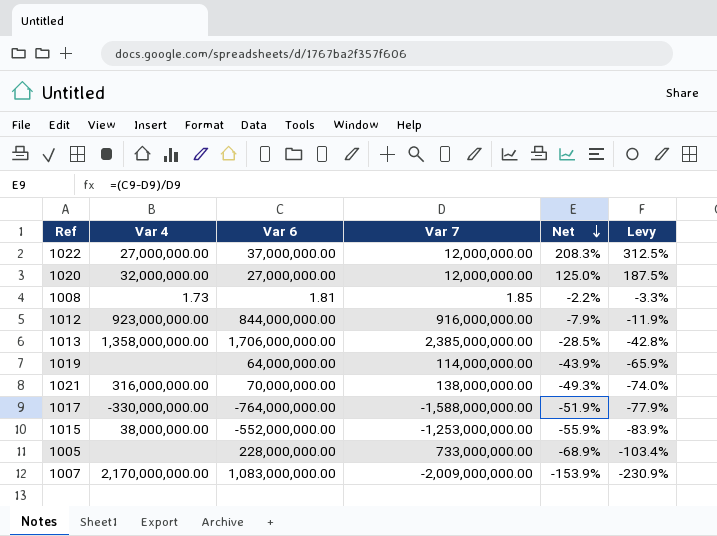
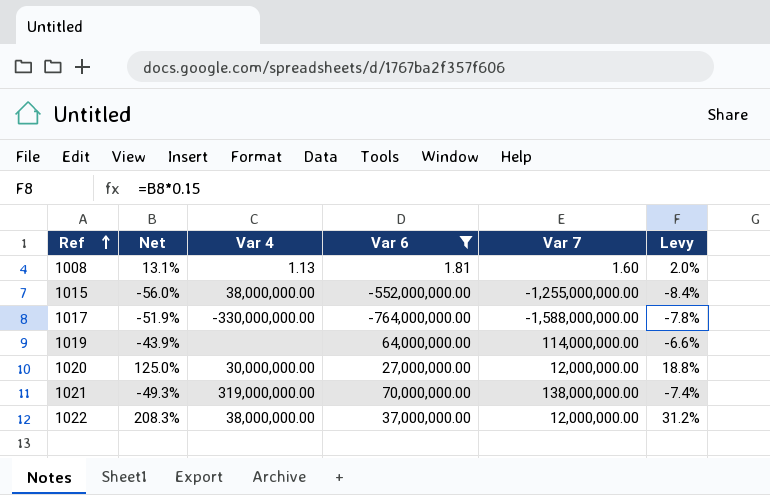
filter: none -> Var 6 <= 70,000,000.00
row order: Net descending -> Ref ascending
column Net | position: 5 -> 2
column Levy | formula: [Net] * 1.5 -> [Net] * 0.15
1008 | Net: -2.2% -> 13.1%
1008 | Var 4: 1.73 -> 1.13
1008 | Var 7: 1.85 -> 1.60
1015 | Net: -55.9% -> -56.0%
1015 | Var 7: -1,253,000,000.00 -> -1,255,000,000.00
1020 | Var 4: 32,000,000.00 -> 30,000,000.00
1021 | Var 4: 316,000,000.00 -> 319,000,000.00
1022 | Var 4: 27,000,000.00 -> 38,000,000.00

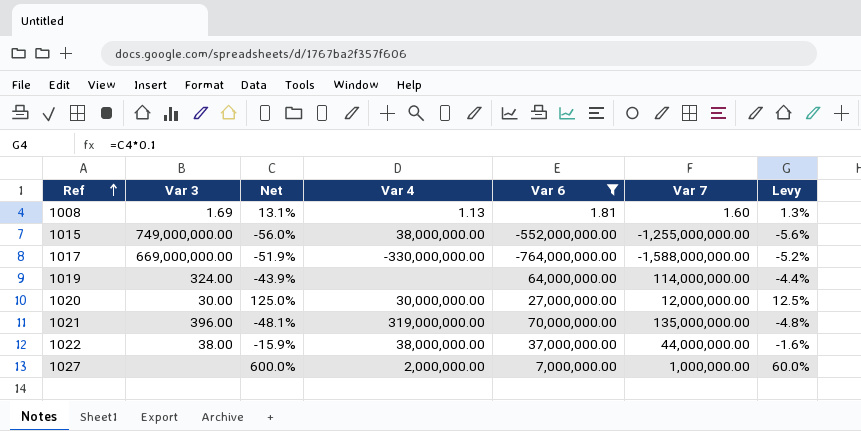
column Var 3 | position: none -> 2
column Levy | formula: [Net] * 0.15 -> [Net] * 0.1
1021 | Net: -49.3% -> -48.1%
1021 | Var 7: 138,000,000.00 -> 135,000,000.00
1022 | Net: 208.3% -> -15.9%
1022 | Var 7: 12,000,000.00 -> 44,000,000.00
row 1027: none -> none | 600.0% | 2,000,000.00 | 7,000,000.00 | 1,000,000.00 | 60.0%

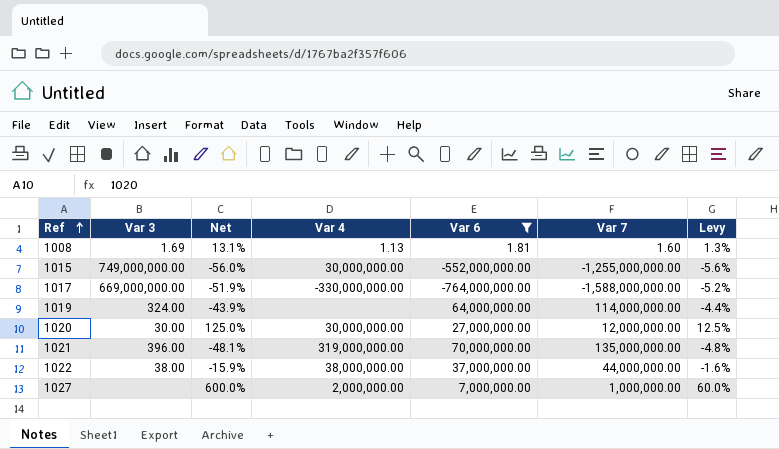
1015 | Var 4: 38,000,000.00 -> 30,000,000.00

